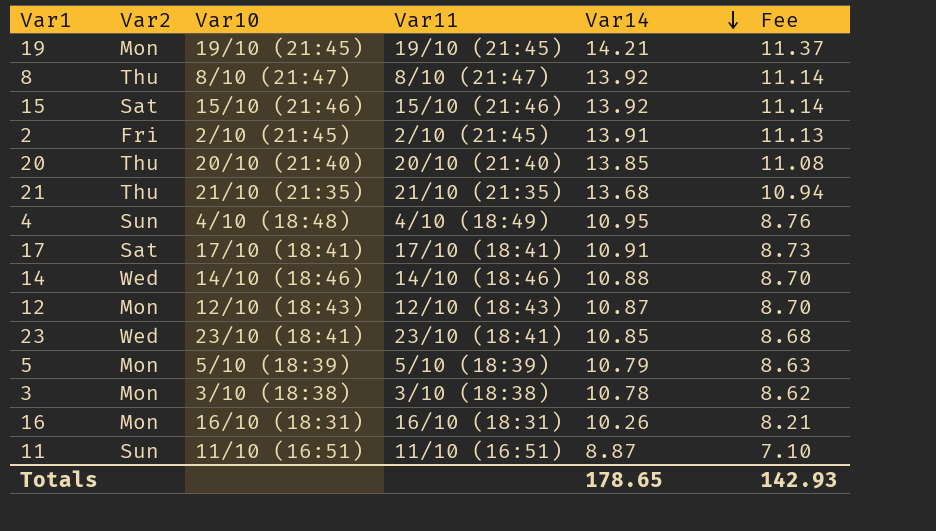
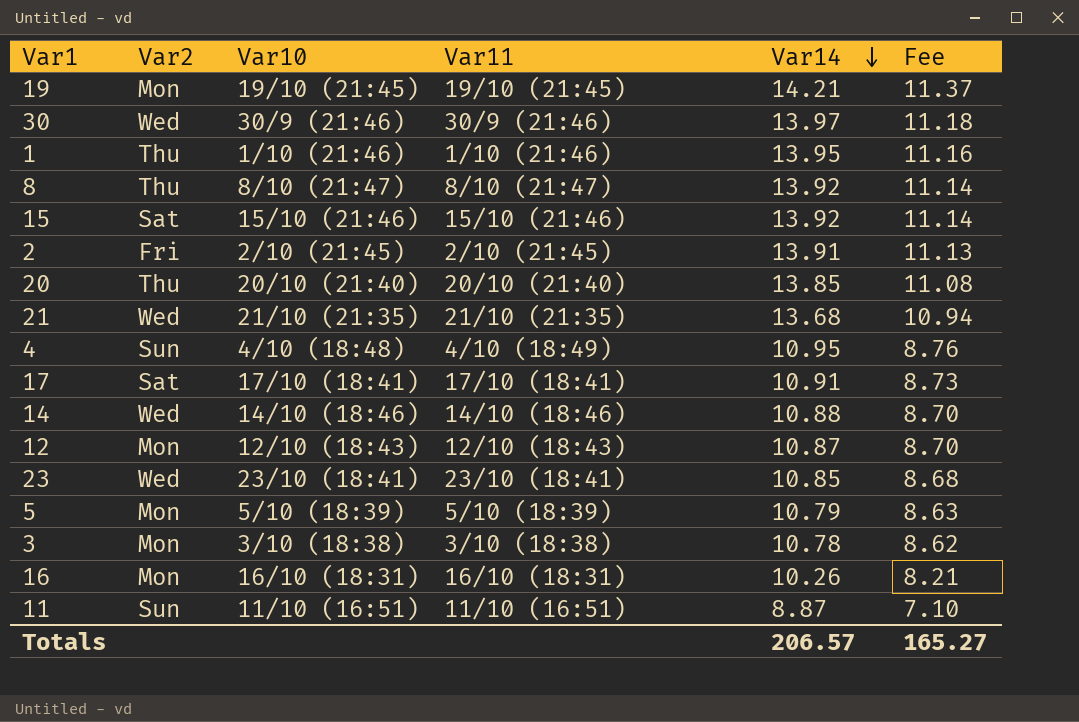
row 30: none -> Wed | 30/9 (21:46) | 30/9 (21:46) | 13.97 | 11.18
row 1: none -> Thu | 1/10 (21:46) | 1/10 (21:46) | 13.95 | 11.16
21 | Var2: Thu -> Wed
Totals | Var14: 178.65 -> 206.57
Totals | Fee: 142.93 -> 165.27

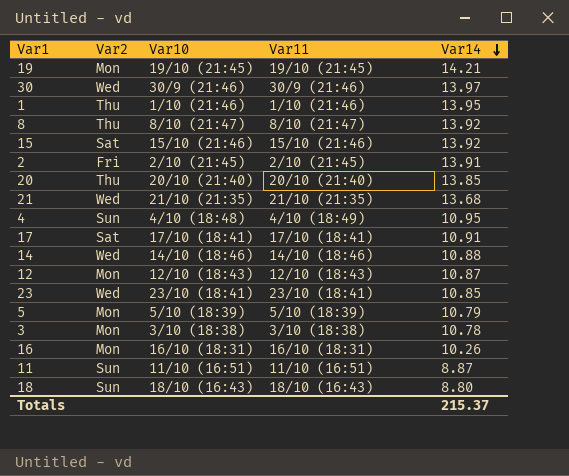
column Fee | formula: [Var14] * 0.8 -> none
row 18: none -> Sun | 18/10 (16:43) | 18/10 (16:43) | 8.80
Totals | Var14: 206.57 -> 215.37

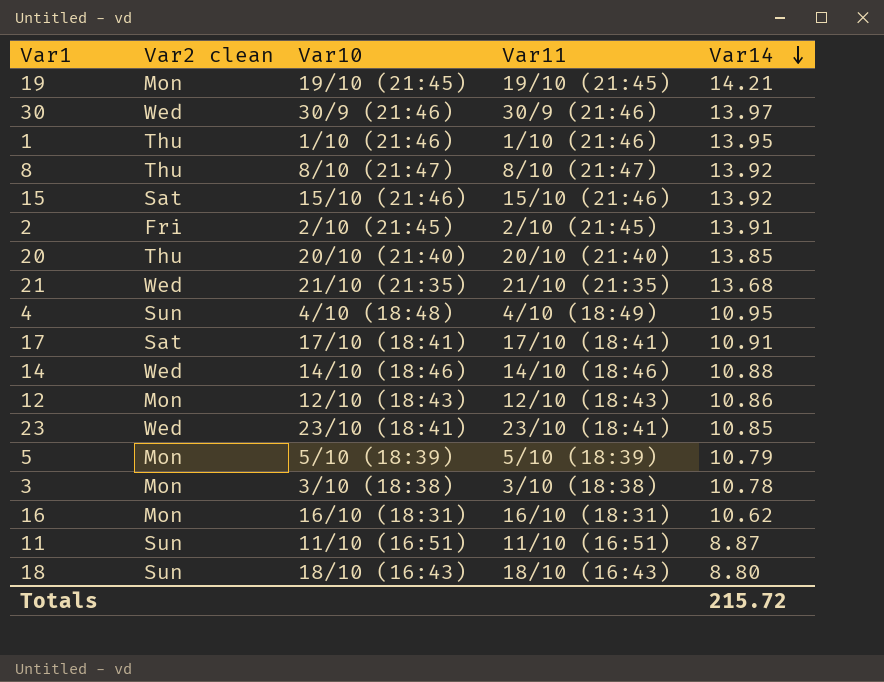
column name: Var2 -> Var2 clean
12 | Var14: 10.87 -> 10.86
16 | Var14: 10.26 -> 10.62
Totals | Var14: 215.37 -> 215.72

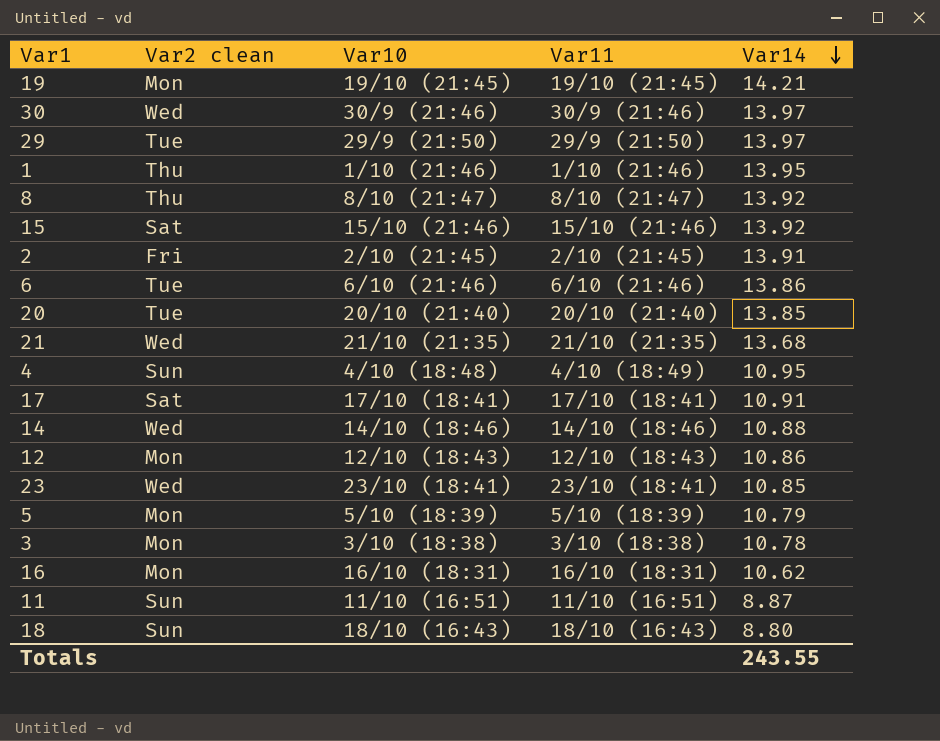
row 29: none -> Tue | 29/9 (21:50) | 29/9 (21:50) | 13.97
row 6: none -> Tue | 6/10 (21:46) | 6/10 (21:46) | 13.86
20 | Var2 clean: Thu -> Tue
Totals | Var14: 215.72 -> 243.55

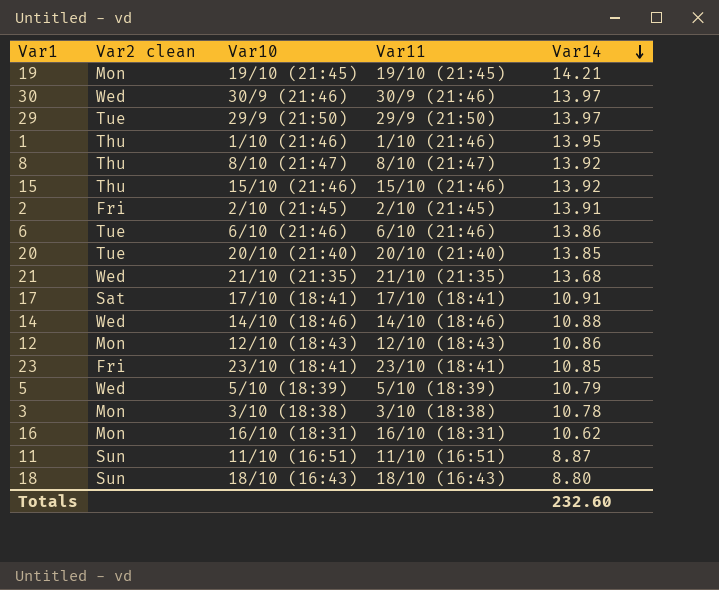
row 4: Sun | 4/10 (18:48) | 4/10 (18:49) | 10.95 -> none
15 | Var2 clean: Sat -> Thu
23 | Var2 clean: Wed -> Fri
5 | Var2 clean: Mon -> Wed
Totals | Var14: 243.55 -> 232.60

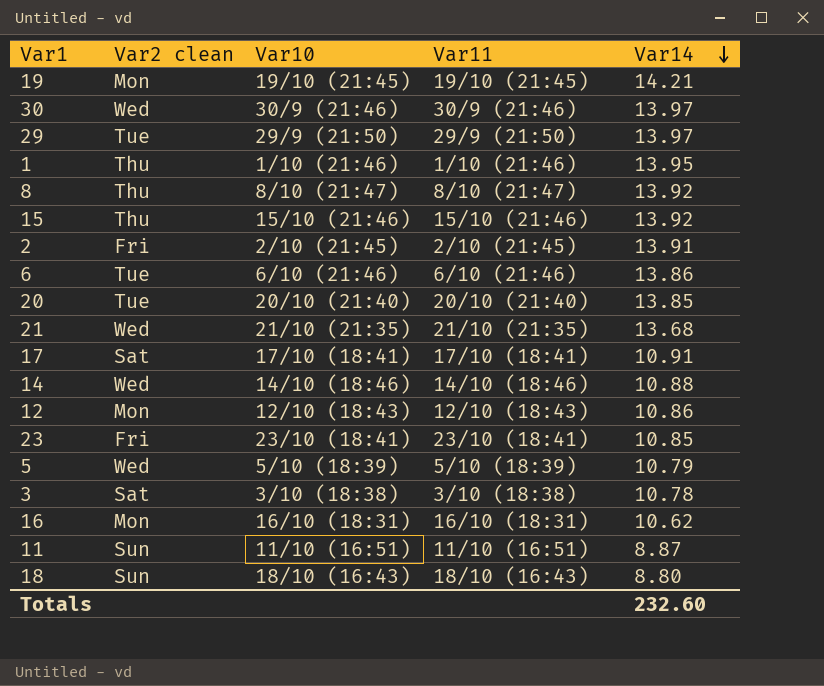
3 | Var2 clean: Mon -> Sat

